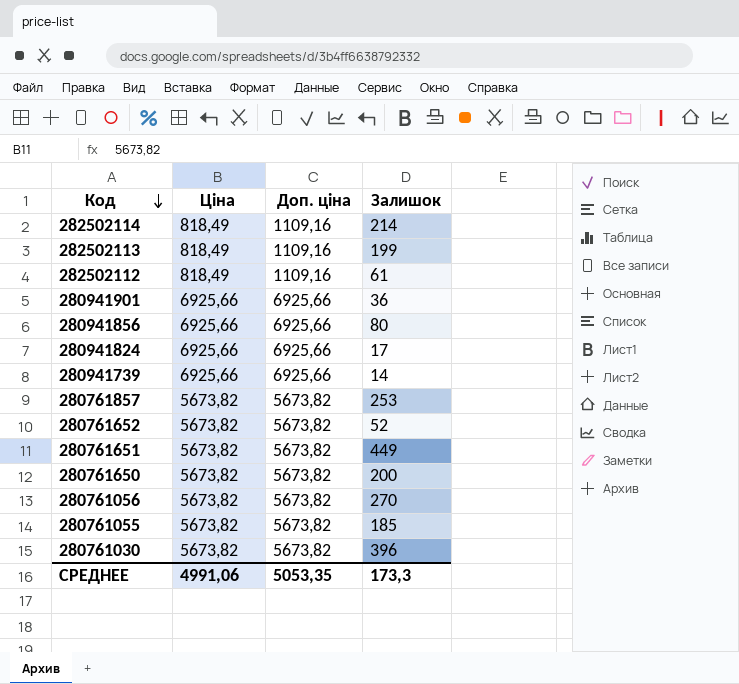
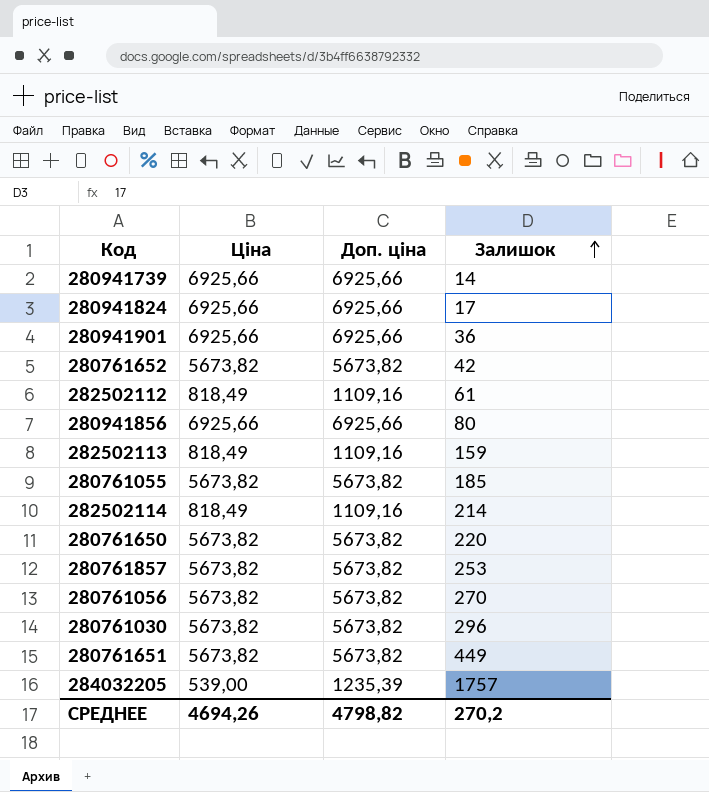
row order: Код descending -> Залишок ascending
280761652 | Залишок: 52 -> 42
282502113 | Залишок: 199 -> 159
280761650 | Залишок: 200 -> 220
280761030 | Залишок: 396 -> 296
row 284032205: none -> 539,00 | 1235,39 | 1757
СРЕДНЕЕ | Ціна: 4991,06 -> 4694,26
СРЕДНЕЕ | Доп. ціна: 5053,35 -> 4798,82
СРЕДНЕЕ | Залишок: 173,3 -> 270,2

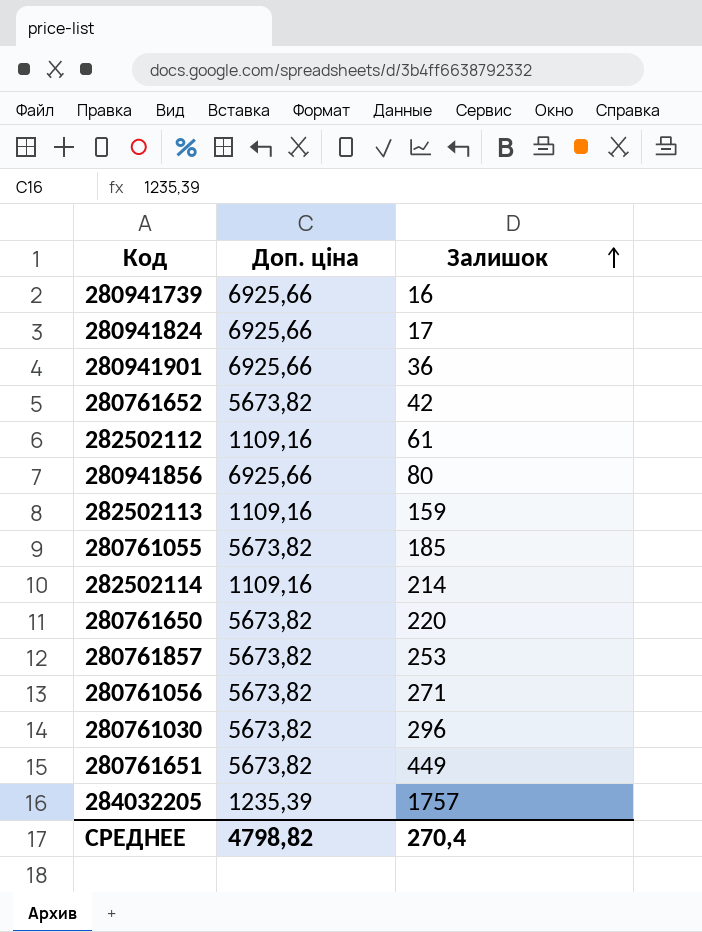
column Ціна | position: 2 -> none
280941739 | Залишок: 14 -> 16
280761056 | Залишок: 270 -> 271
СРЕДНЕЕ | Залишок: 270,2 -> 270,4

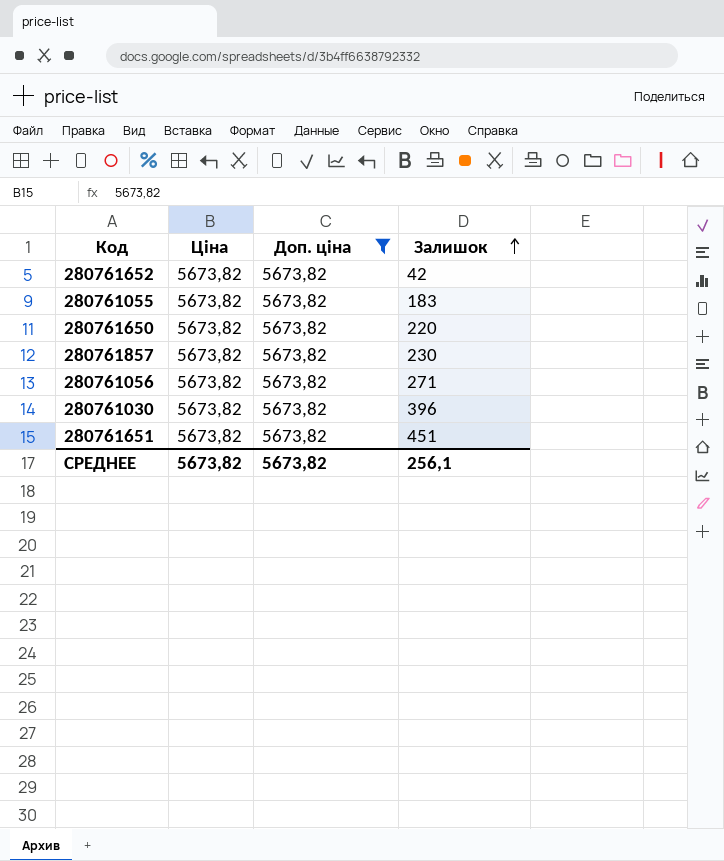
filter: none -> Доп. ціна = 5673,82
column Ціна | position: none -> 2
280761055 | Залишок: 185 -> 183
280761857 | Залишок: 253 -> 230
280761030 | Залишок: 296 -> 396
280761651 | Залишок: 449 -> 451
СРЕДНЕЕ | Доп. ціна: 4798,82 -> 5673,82
СРЕДНЕЕ | Залишок: 270,4 -> 256,1

